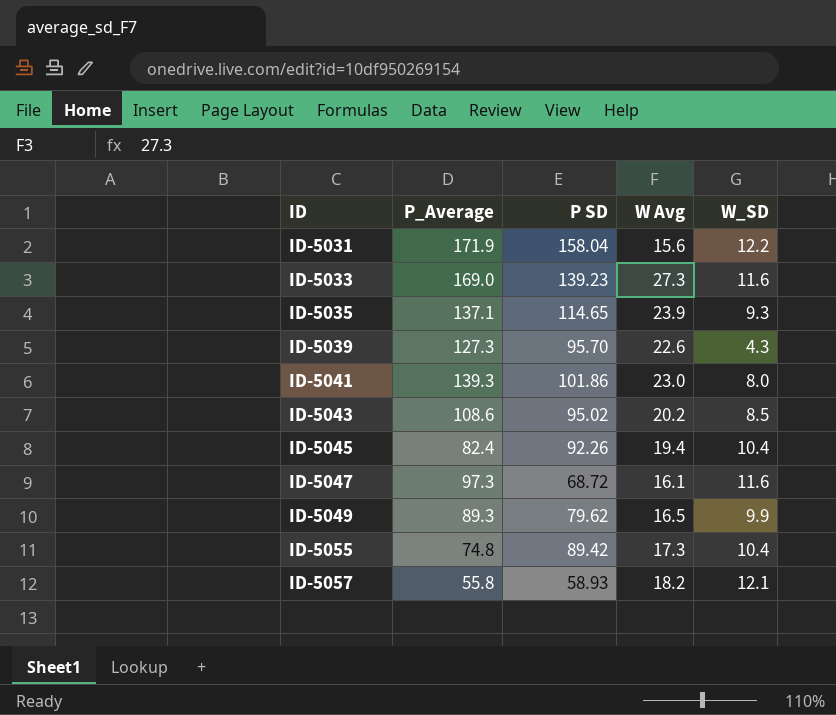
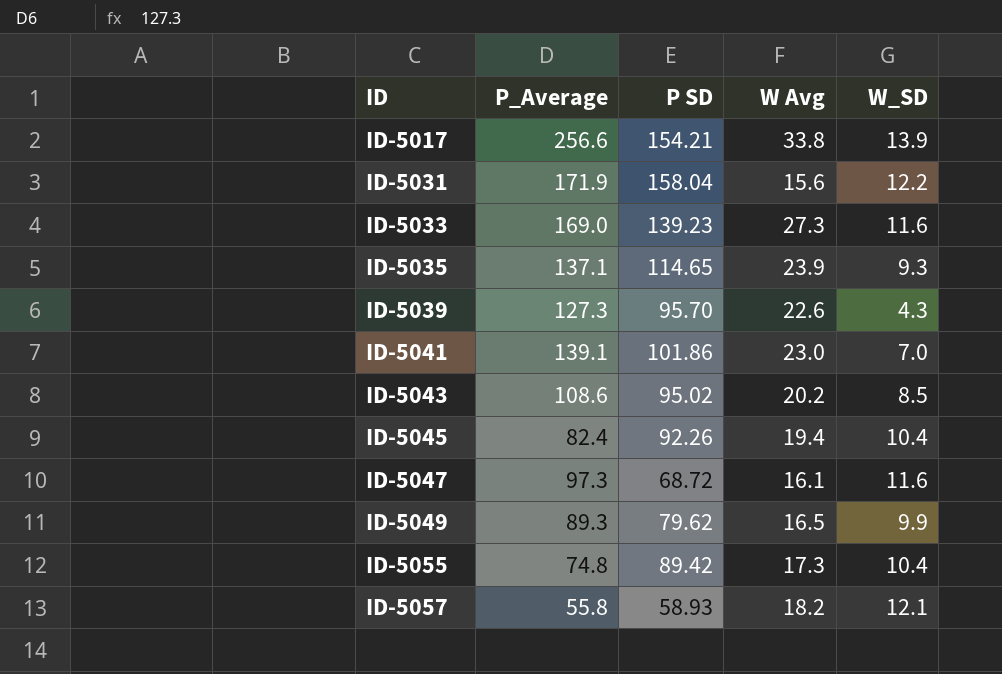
row ID-5017: none -> 256.6 | 154.21 | 33.8 | 13.9
ID-5041 | P_Average: 139.3 -> 139.1
ID-5041 | W_SD: 8.0 -> 7.0

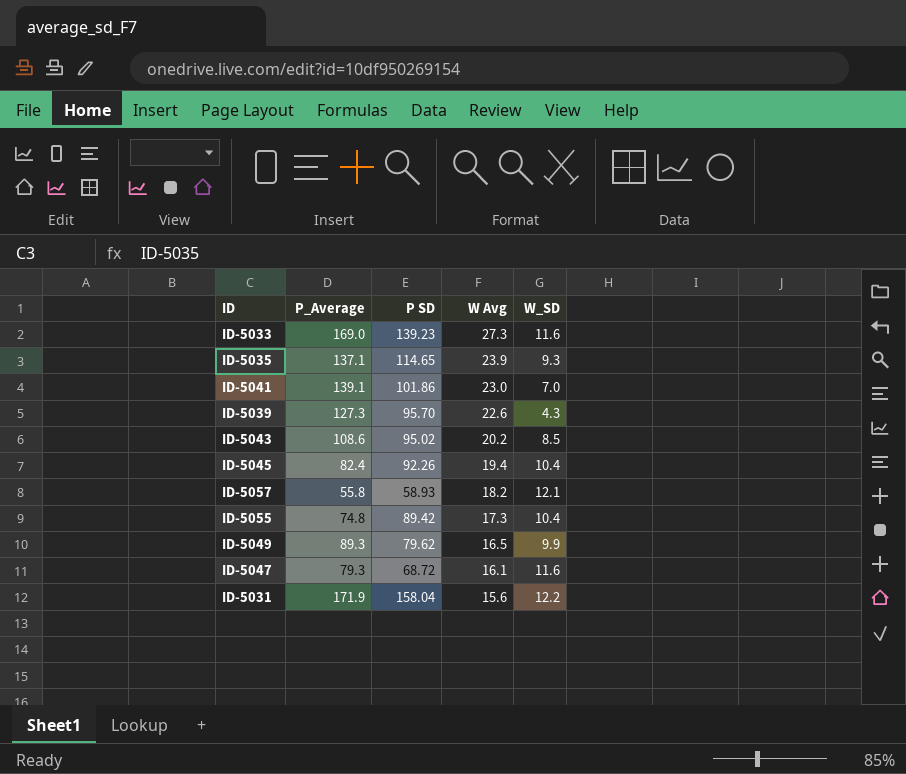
row order: ID ascending -> W Avg descending
row ID-5017: 256.6 | 154.21 | 33.8 | 13.9 -> none
ID-5047 | P_Average: 97.3 -> 79.3

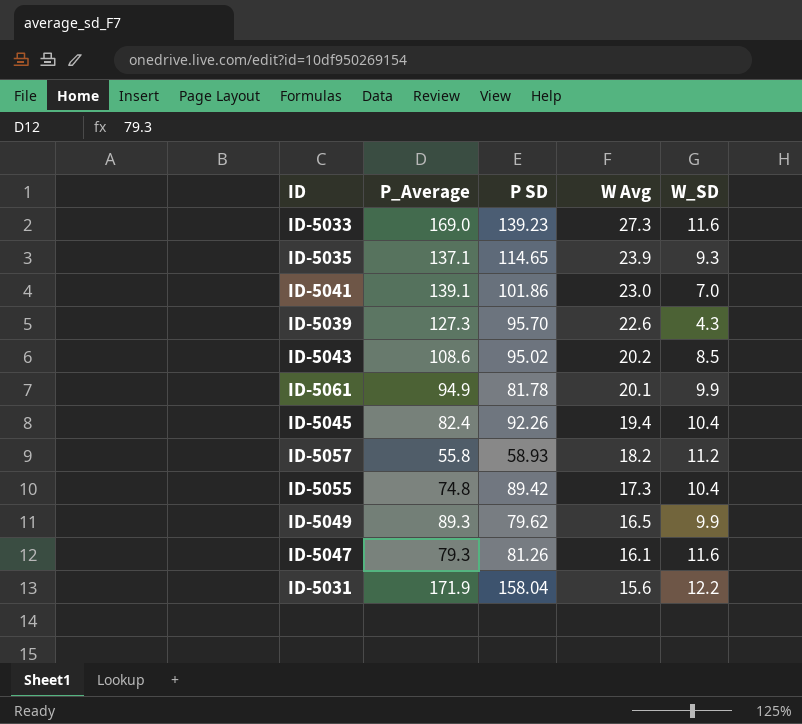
row ID-5061: none -> 94.9 | 81.78 | 20.1 | 9.9
ID-5057 | W_SD: 12.1 -> 11.2
ID-5047 | P SD: 68.72 -> 81.26

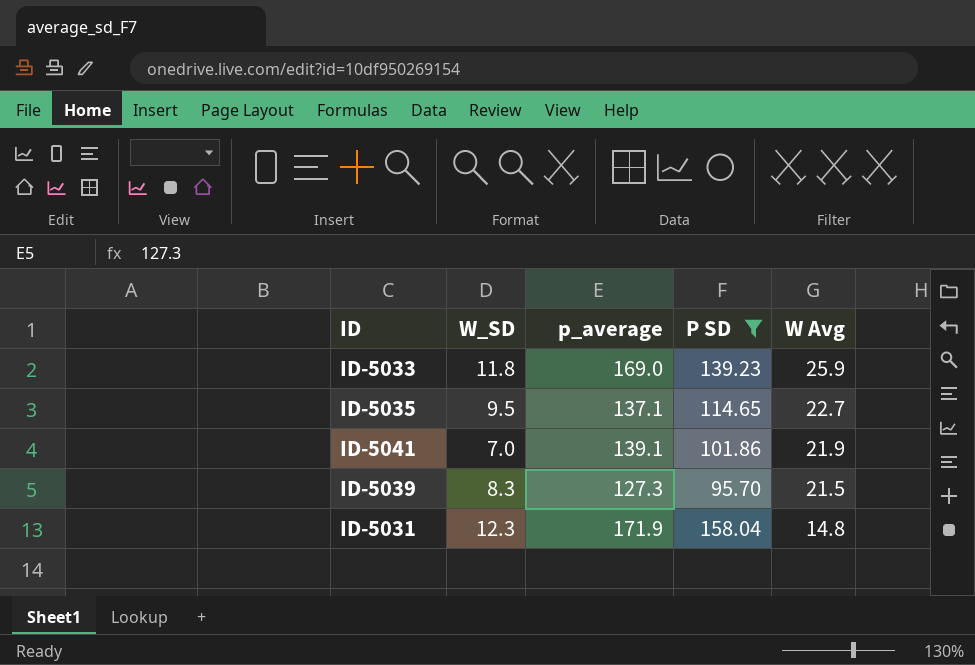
filter: none -> P SD >= 95.70
column W_SD | position: 5 -> 2
column name: P_Average -> p_average
ID-5033 | W_SD: 11.6 -> 11.8
ID-5033 | W Avg: 27.3 -> 25.9
ID-5035 | W_SD: 9.3 -> 9.5
ID-5035 | W Avg: 23.9 -> 22.7
ID-5041 | W Avg: 23.0 -> 21.9
ID-5039 | W_SD: 4.3 -> 8.3
ID-5039 | W Avg: 22.6 -> 21.5
ID-5031 | W_SD: 12.2 -> 12.3
ID-5031 | W Avg: 15.6 -> 14.8

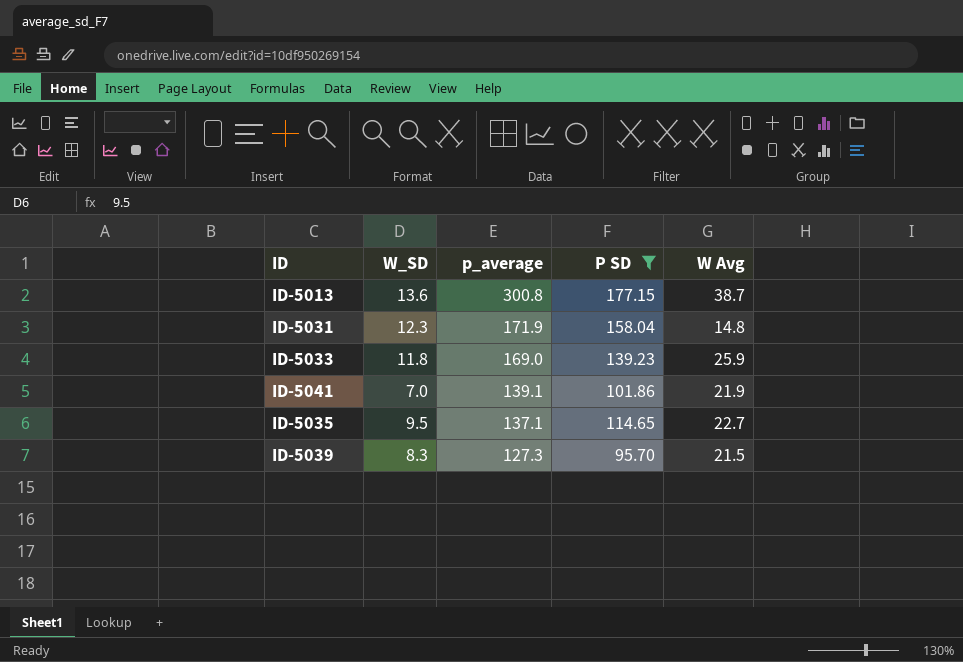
row order: W Avg descending -> p_average descending
row ID-5013: none -> 13.6 | 300.8 | 177.15 | 38.7

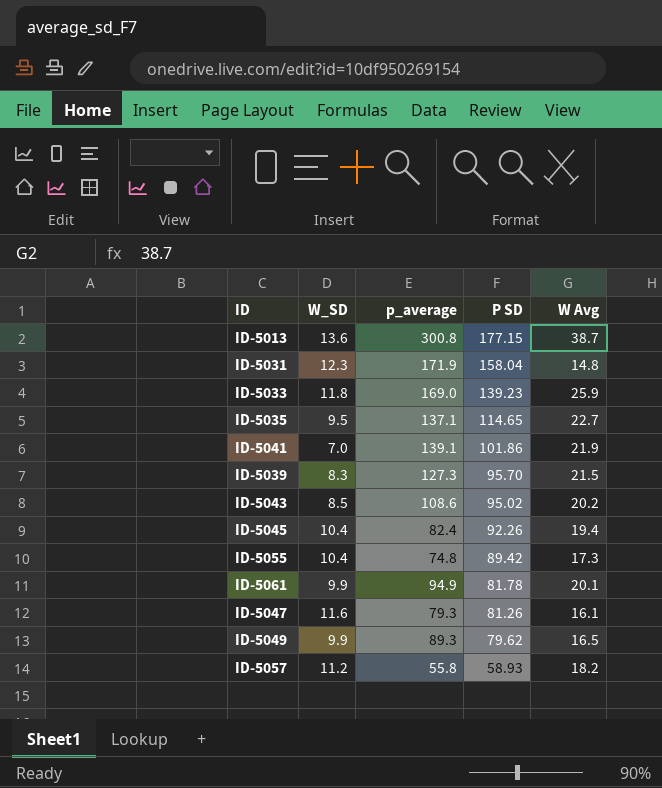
filter: P SD >= 95.70 -> none
row order: p_average descending -> P SD descending

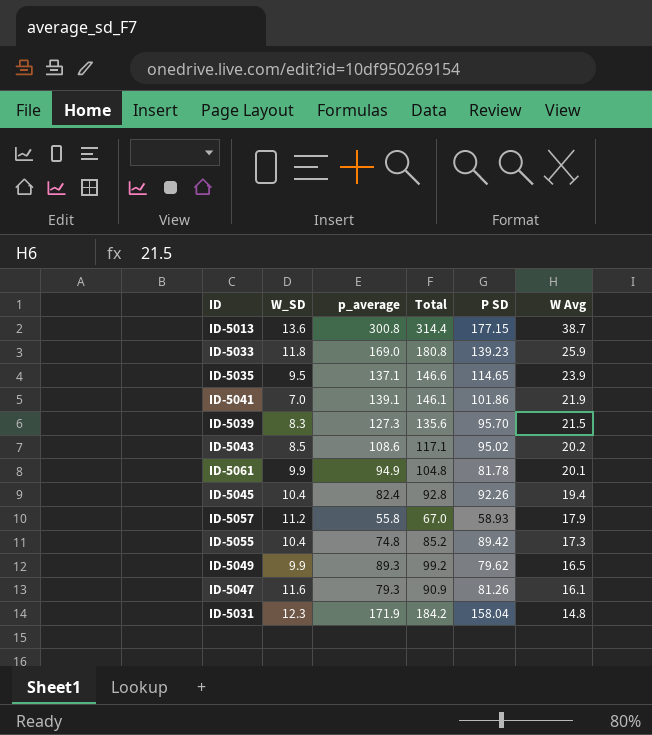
row order: P SD descending -> W Avg descending
column Total | formula: none -> [W_SD] + [p_average]
ID-5035 | W Avg: 22.7 -> 23.9
ID-5057 | W Avg: 18.2 -> 17.9

